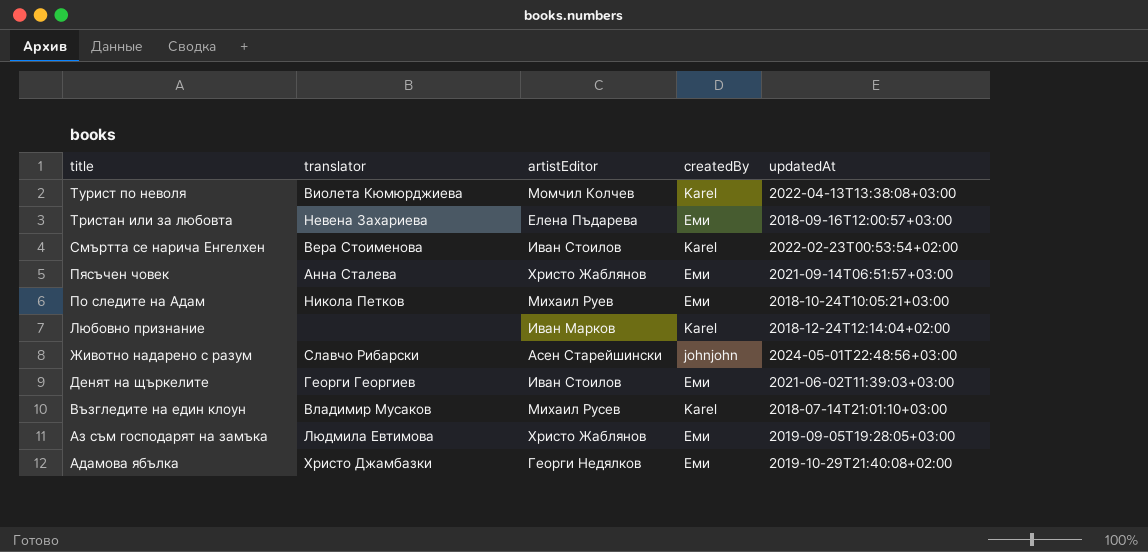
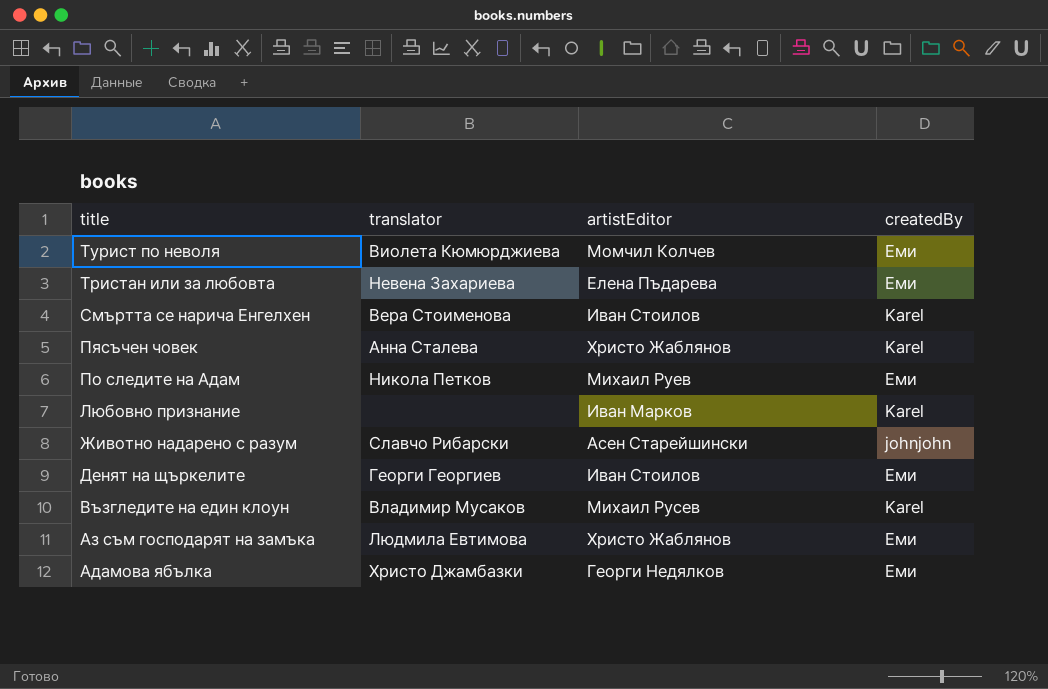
column updatedAt | position: 5 -> none
Турист по неволя | createdBy: Karel -> Еми
Пясъчен човек | createdBy: Еми -> Karel

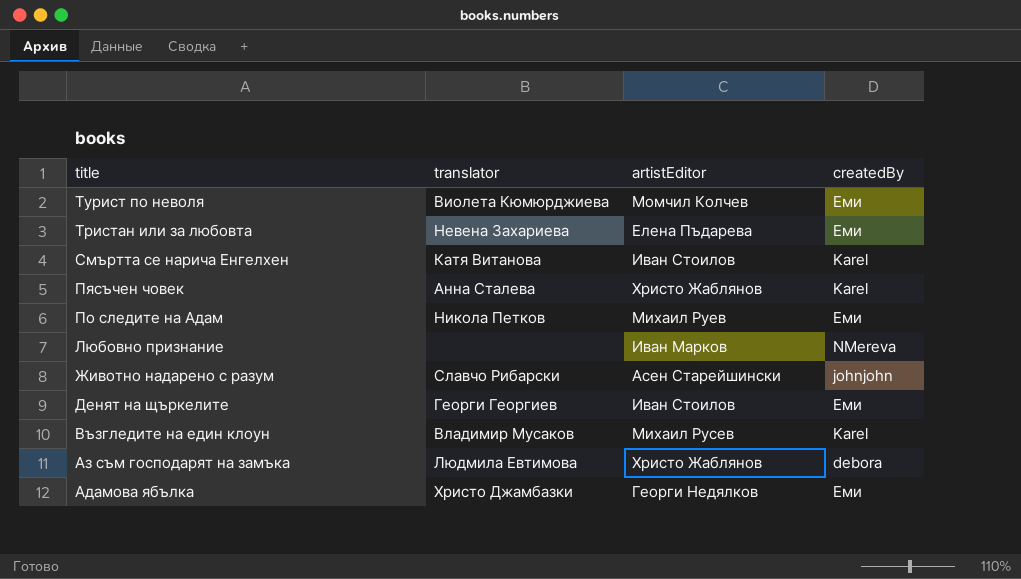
Смъртта се нарича Енгелхен | translator: Вера Стоименова -> Катя Витанова
Любовно признание | createdBy: Karel -> NMereva
Аз съм господарят на замъка | createdBy: Еми -> debora

